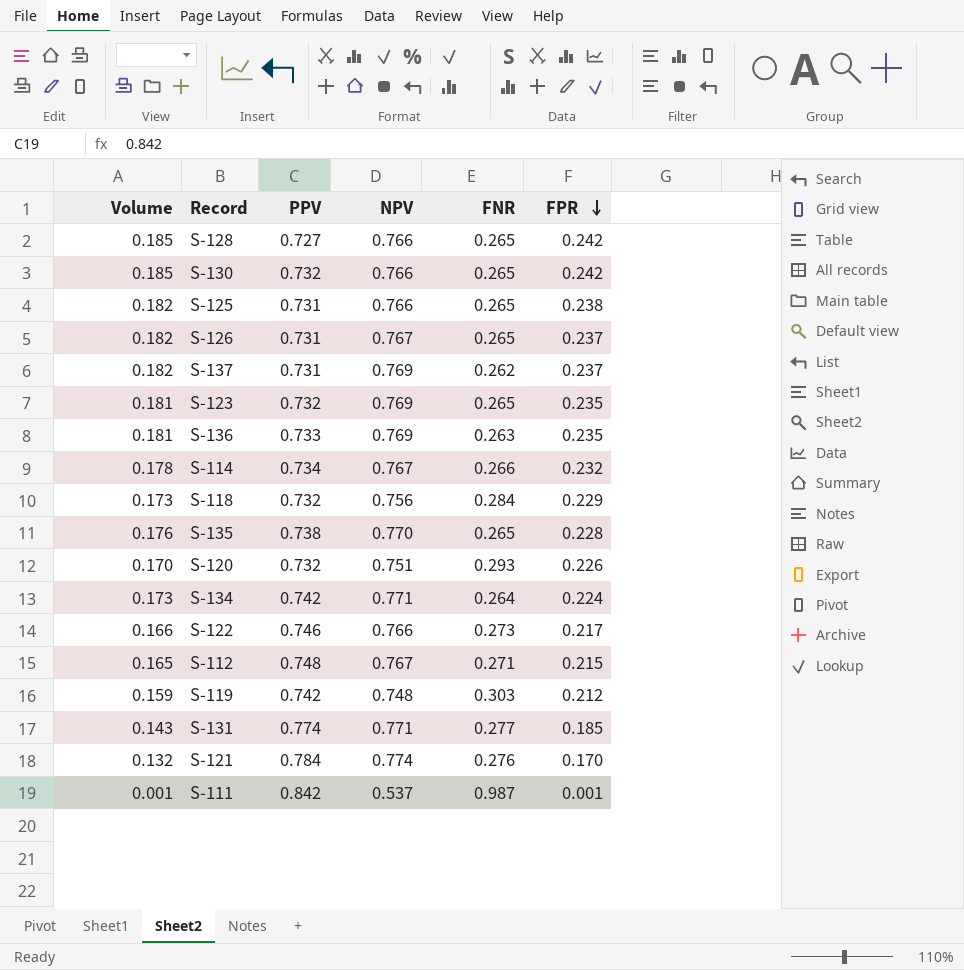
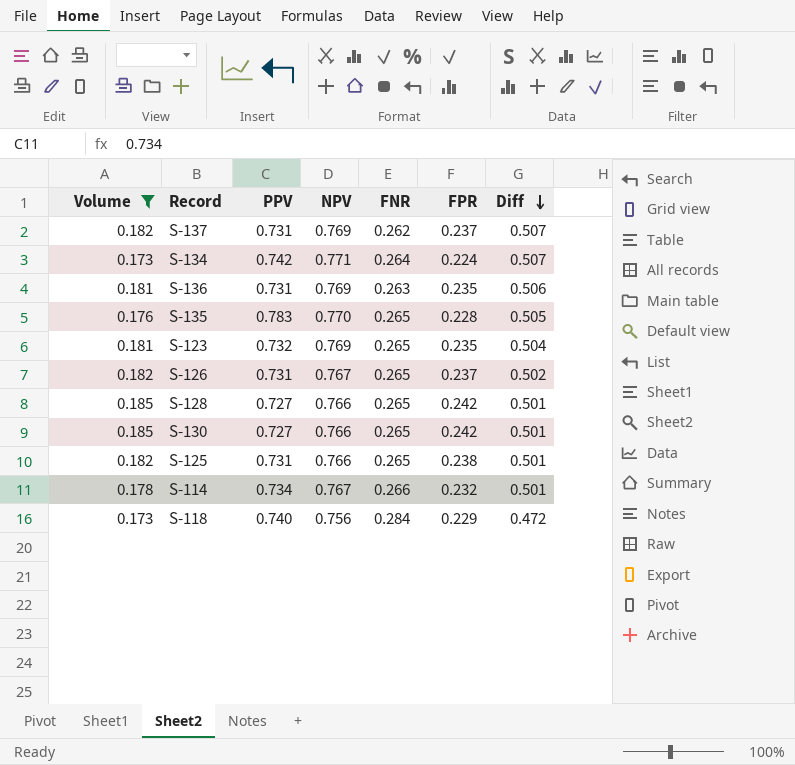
filter: none -> Volume >= 0.173
row order: FPR descending -> Diff descending
column Diff | formula: none -> [NPV] - [FNR]
S-136 | PPV: 0.733 -> 0.731
S-135 | PPV: 0.738 -> 0.783
S-130 | PPV: 0.732 -> 0.727
S-118 | PPV: 0.732 -> 0.740

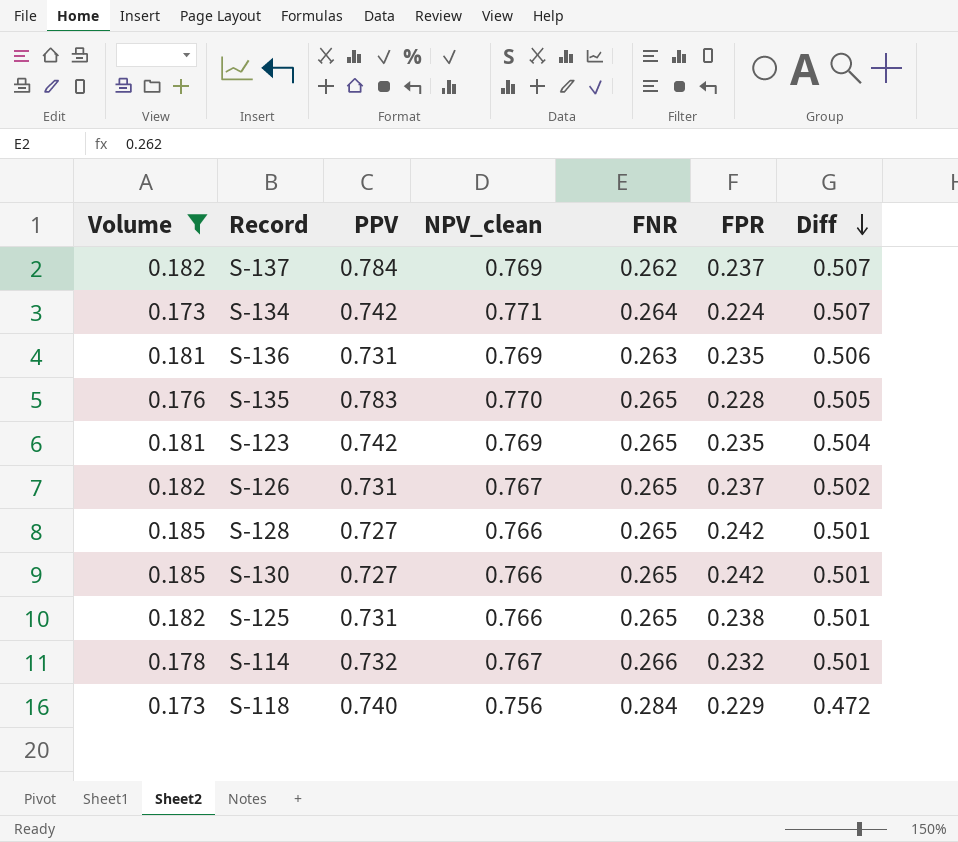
column name: NPV -> NPV_clean
S-137 | PPV: 0.731 -> 0.784
S-123 | PPV: 0.732 -> 0.742
S-114 | PPV: 0.734 -> 0.732

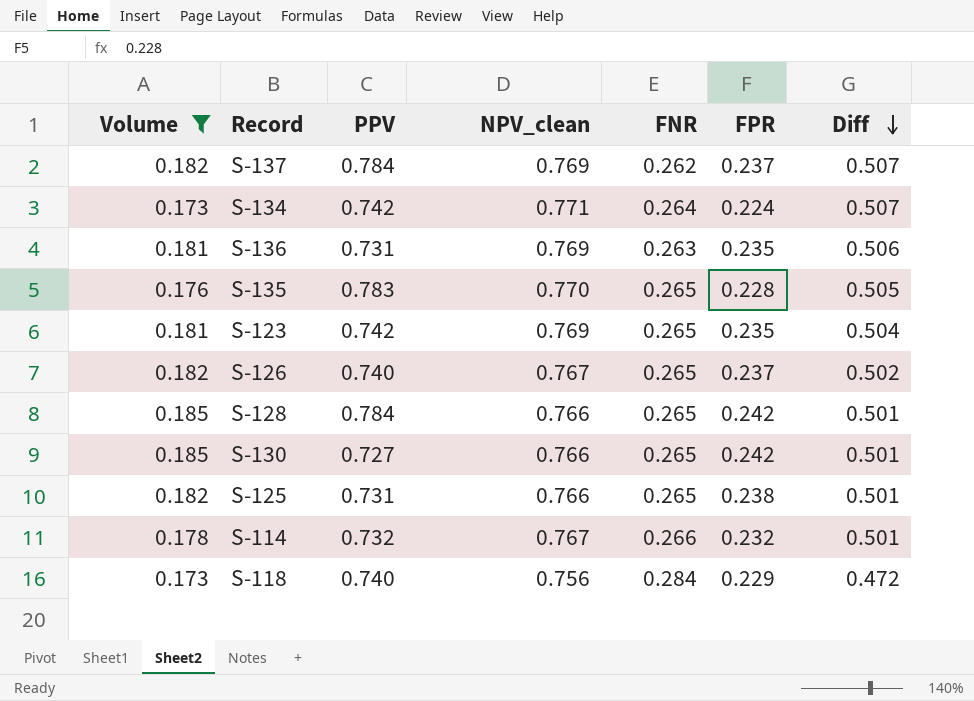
S-126 | PPV: 0.731 -> 0.740
S-128 | PPV: 0.727 -> 0.784

